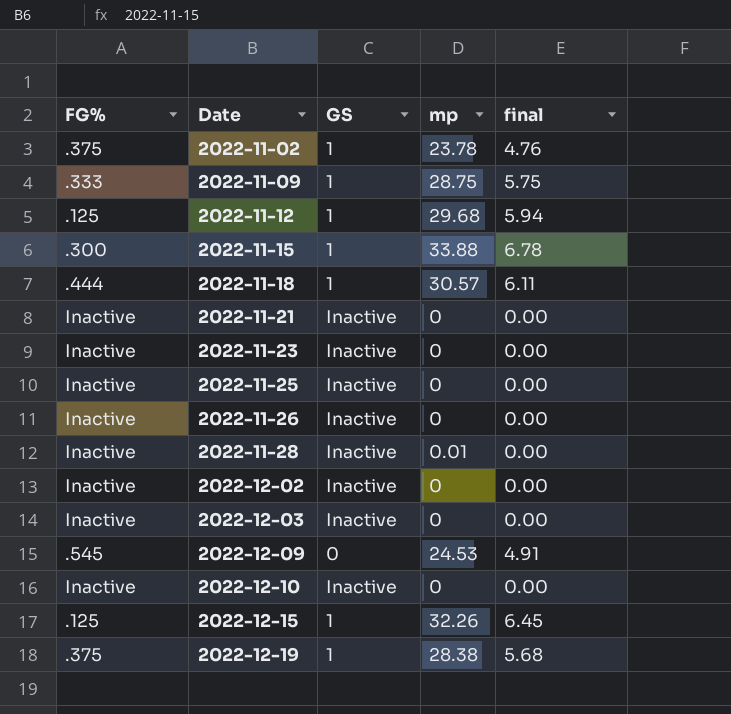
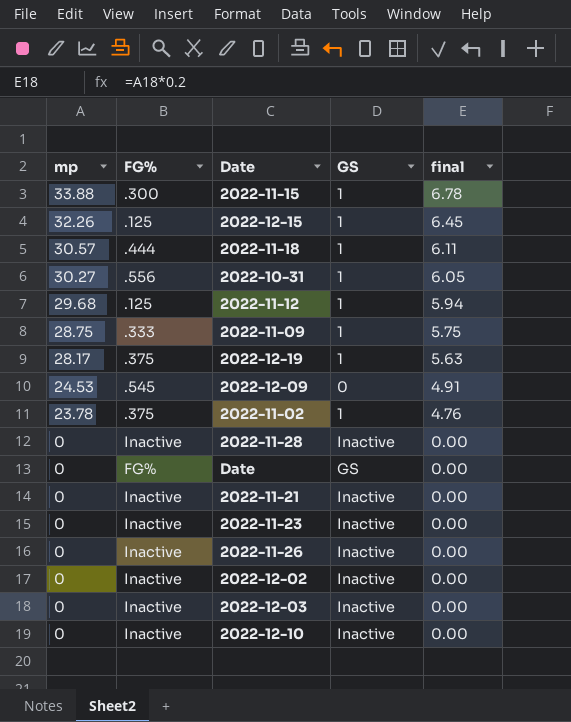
row order: Date ascending -> mp descending
column mp | position: 4 -> 1
row 2022-11-25: Inactive | Inactive | 0 | 0.00 -> none
row 2022-10-31: none -> 30.27 | .556 | 1 | 6.05
2022-12-19 | mp: 28.38 -> 28.17
2022-12-19 | final: 5.68 -> 5.63
2022-11-28 | mp: 0.01 -> 0
row Date: none -> 0 | FG% | GS | 0.00

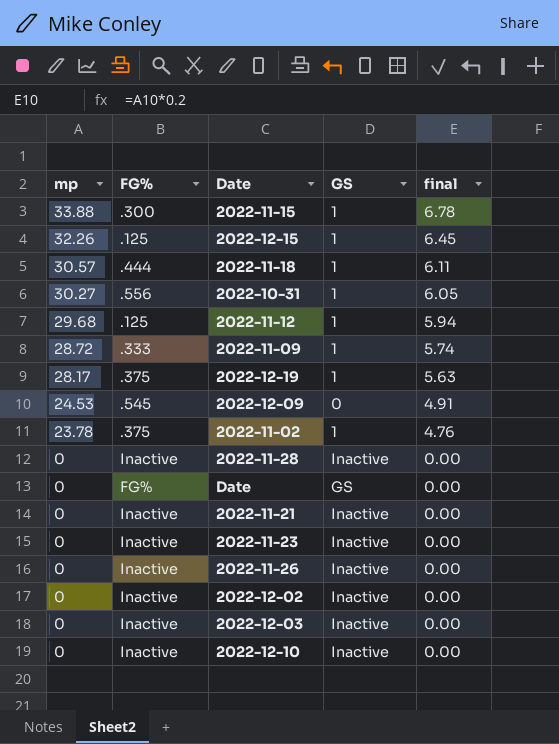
2022-11-09 | mp: 28.75 -> 28.72
2022-11-09 | final: 5.75 -> 5.74

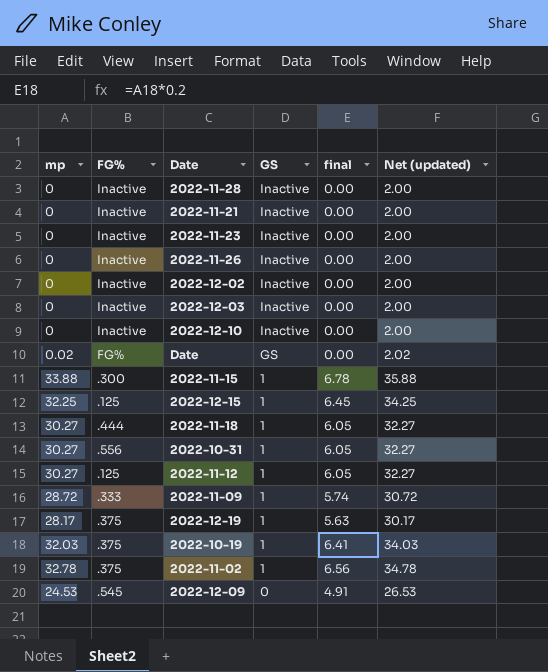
row order: mp descending -> GS descending
column Net (updated) | formula: none -> [mp] + 2
Date | mp: 0 -> 0.02
2022-12-15 | mp: 32.26 -> 32.25
2022-11-18 | mp: 30.57 -> 30.27
2022-11-18 | final: 6.11 -> 6.05
2022-11-12 | mp: 29.68 -> 30.27
2022-11-12 | final: 5.94 -> 6.05
row 2022-10-19: none -> 32.03 | .375 | 1 | 6.41 | 34.03
2022-11-02 | mp: 23.78 -> 32.78
2022-11-02 | final: 4.76 -> 6.56

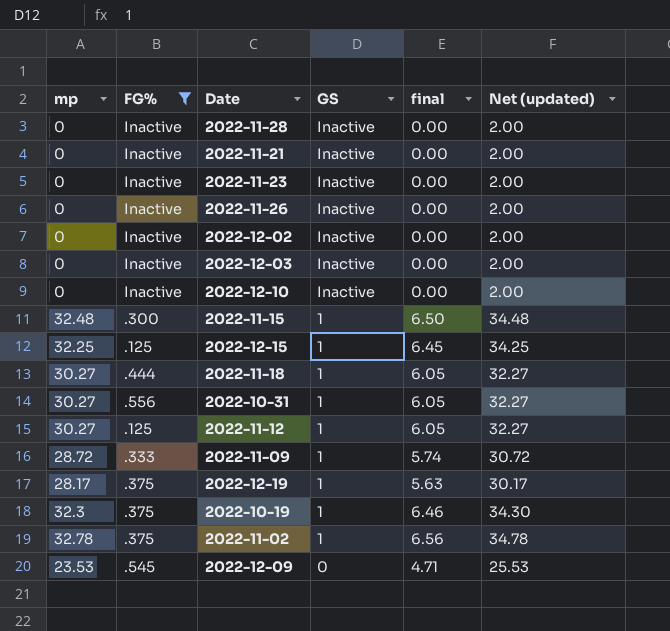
filter: none -> FG% != FG%
2022-11-15 | mp: 33.88 -> 32.48
2022-11-15 | final: 6.78 -> 6.50
2022-11-15 | Net (updated): 35.88 -> 34.48
2022-10-19 | mp: 32.03 -> 32.3
2022-10-19 | final: 6.41 -> 6.46
2022-10-19 | Net (updated): 34.03 -> 34.30
2022-12-09 | mp: 24.53 -> 23.53
2022-12-09 | final: 4.91 -> 4.71
2022-12-09 | Net (updated): 26.53 -> 25.53

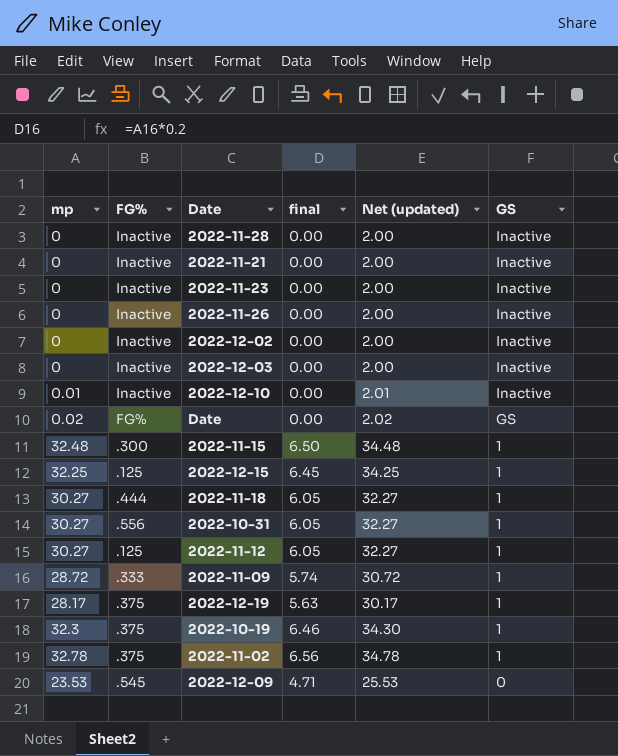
filter: FG% != FG% -> none
column GS | position: 4 -> 6
2022-12-10 | mp: 0 -> 0.01
2022-12-10 | Net (updated): 2.00 -> 2.01

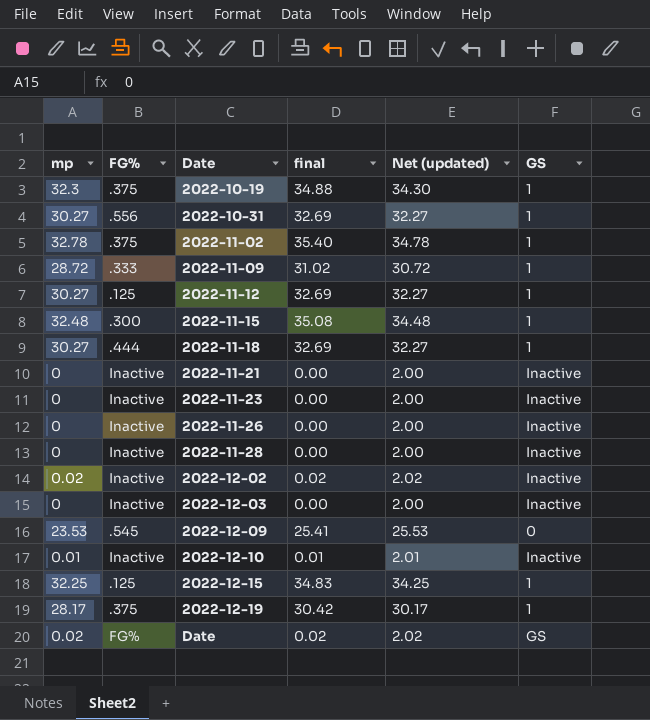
row order: GS descending -> Date ascending
column final | formula: [mp] * 0.2 -> [mp] * 1.08
2022-12-02 | mp: 0 -> 0.02
2022-12-02 | Net (updated): 2.00 -> 2.02

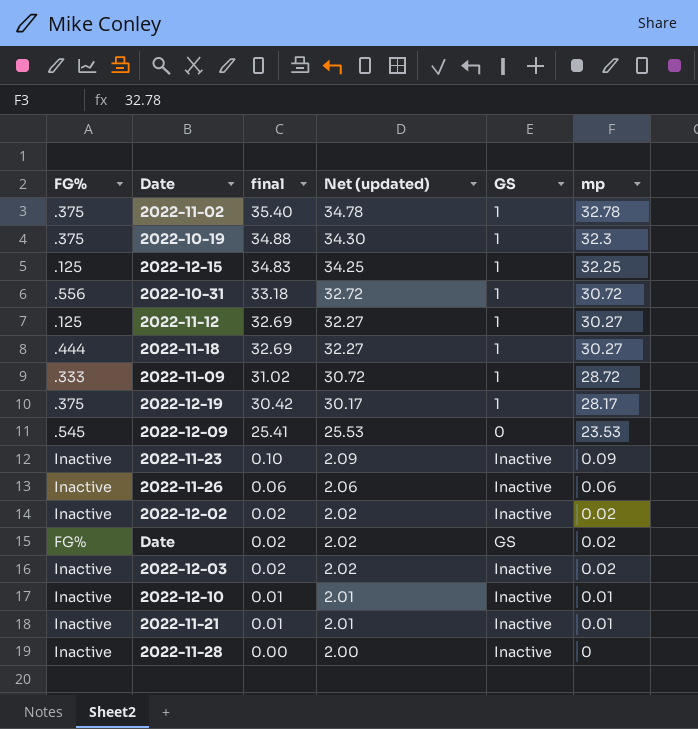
row order: Date ascending -> final descending
column mp | position: 1 -> 6
row 2022-11-15: 32.48 | .300 | 35.08 | 34.48 | 1 -> none
2022-10-31 | final: 32.69 -> 33.18
2022-10-31 | Net (updated): 32.27 -> 32.72
2022-10-31 | mp: 30.27 -> 30.72
2022-11-23 | final: 0.00 -> 0.10
2022-11-23 | Net (updated): 2.00 -> 2.09
2022-11-23 | mp: 0 -> 0.09
2022-11-26 | final: 0.00 -> 0.06
2022-11-26 | Net (updated): 2.00 -> 2.06
2022-11-26 | mp: 0 -> 0.06
2022-12-03 | final: 0.00 -> 0.02
2022-12-03 | Net (updated): 2.00 -> 2.02
2022-12-03 | mp: 0 -> 0.02
2022-11-21 | final: 0.00 -> 0.01
2022-11-21 | Net (updated): 2.00 -> 2.01
2022-11-21 | mp: 0 -> 0.01

